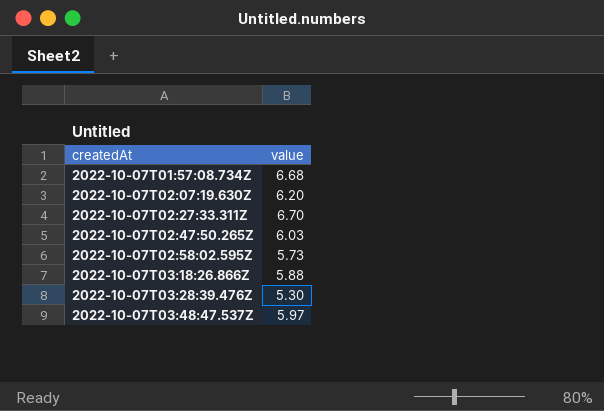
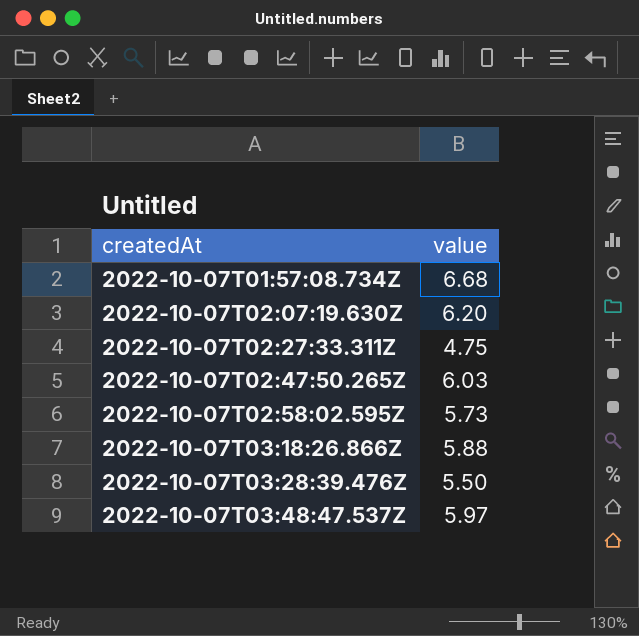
2022-10-07T02:27:33.311Z | value: 6.70 -> 4.75
2022-10-07T03:28:39.476Z | value: 5.30 -> 5.50

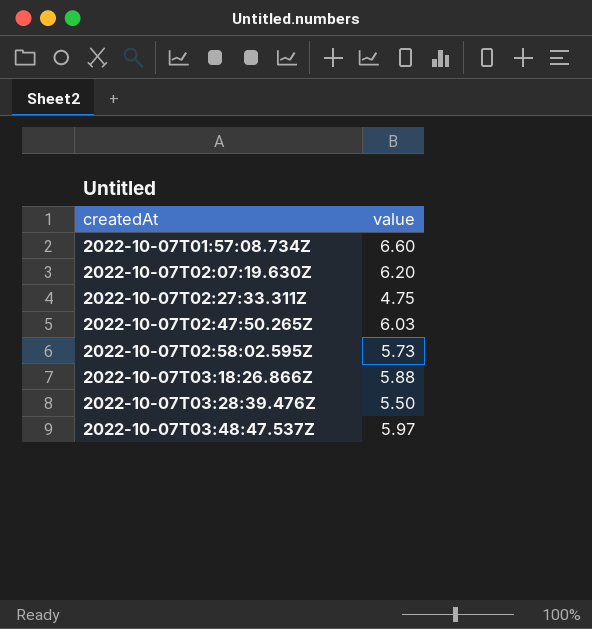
2022-10-07T01:57:08.734Z | value: 6.68 -> 6.60

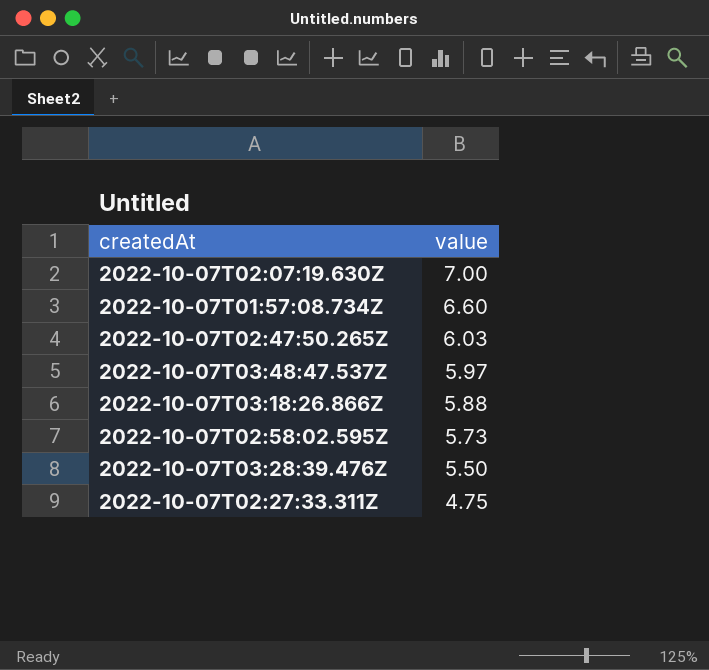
row order: createdAt ascending -> value descending
2022-10-07T02:07:19.630Z | value: 6.20 -> 7.00

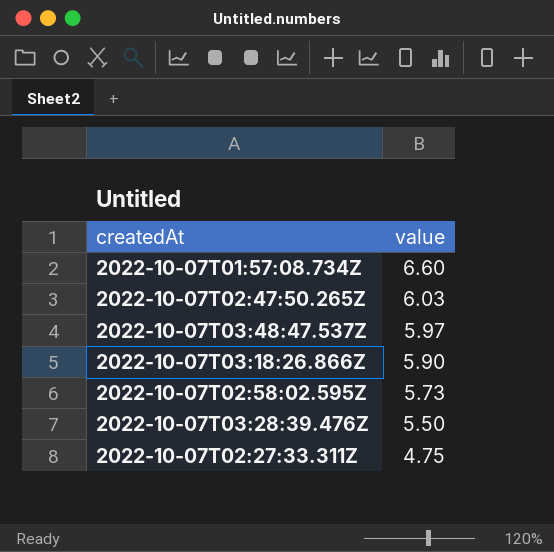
row 2022-10-07T02:07:19.630Z: 7.00 -> none
2022-10-07T03:18:26.866Z | value: 5.88 -> 5.90

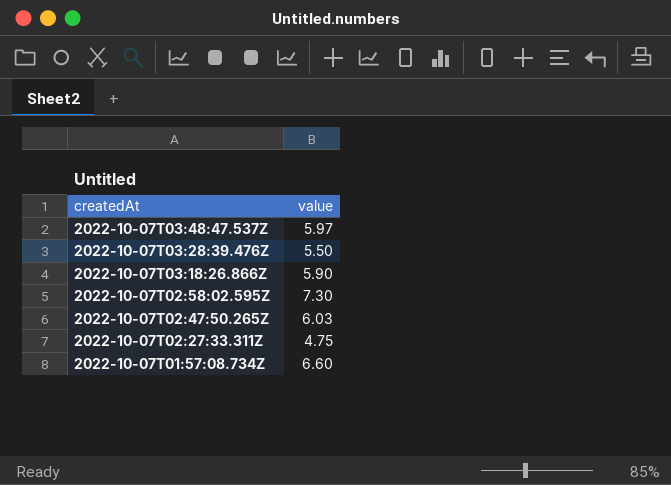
row order: value descending -> createdAt descending
2022-10-07T02:58:02.595Z | value: 5.73 -> 7.30

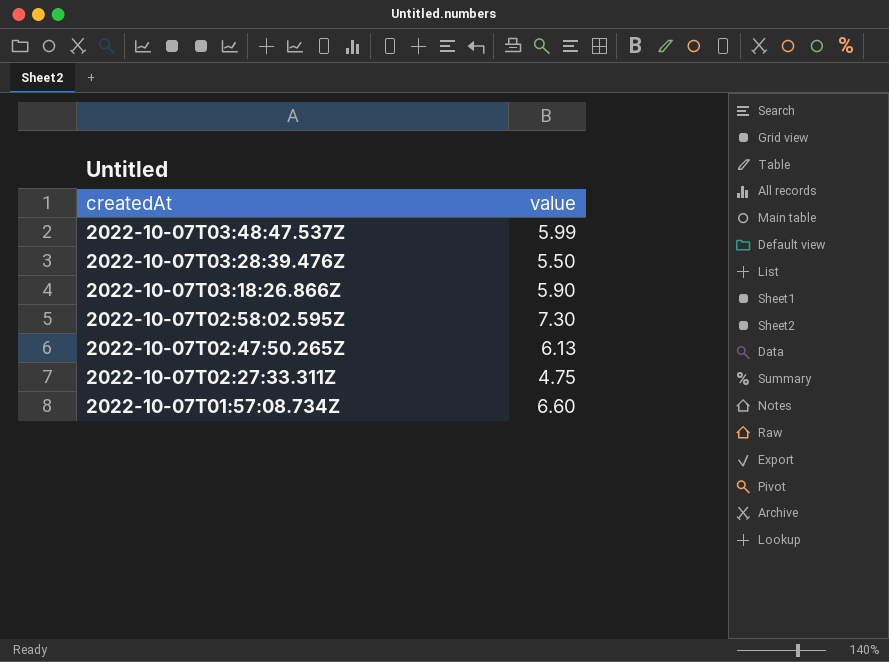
2022-10-07T03:48:47.537Z | value: 5.97 -> 5.99
2022-10-07T02:47:50.265Z | value: 6.03 -> 6.13

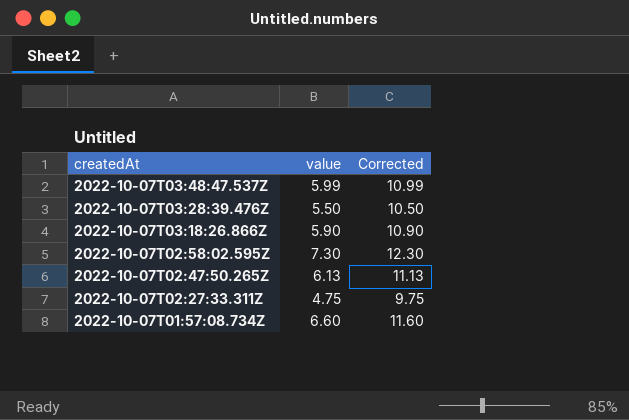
column Corrected | formula: none -> [value] + 5

